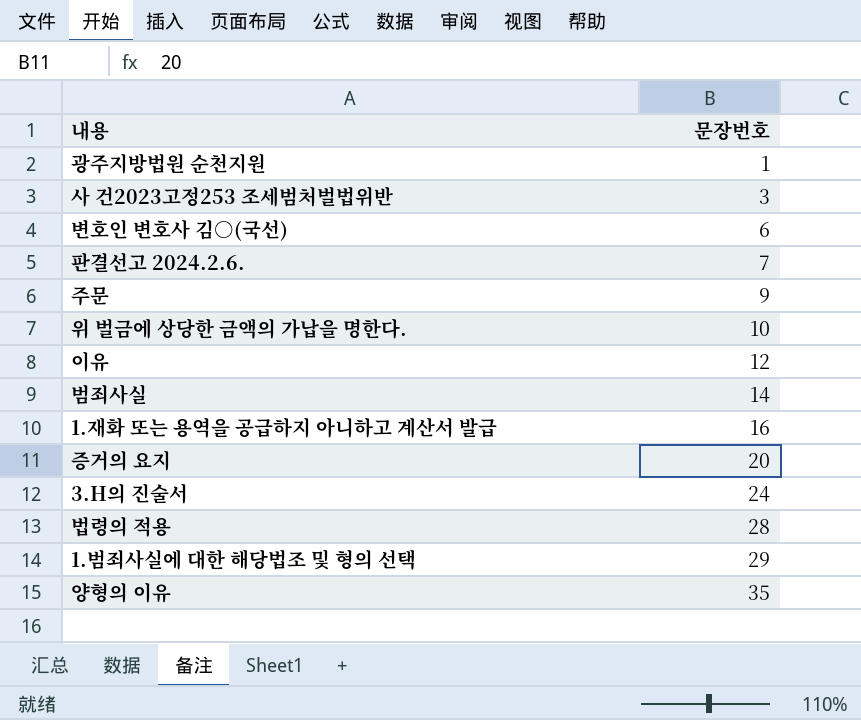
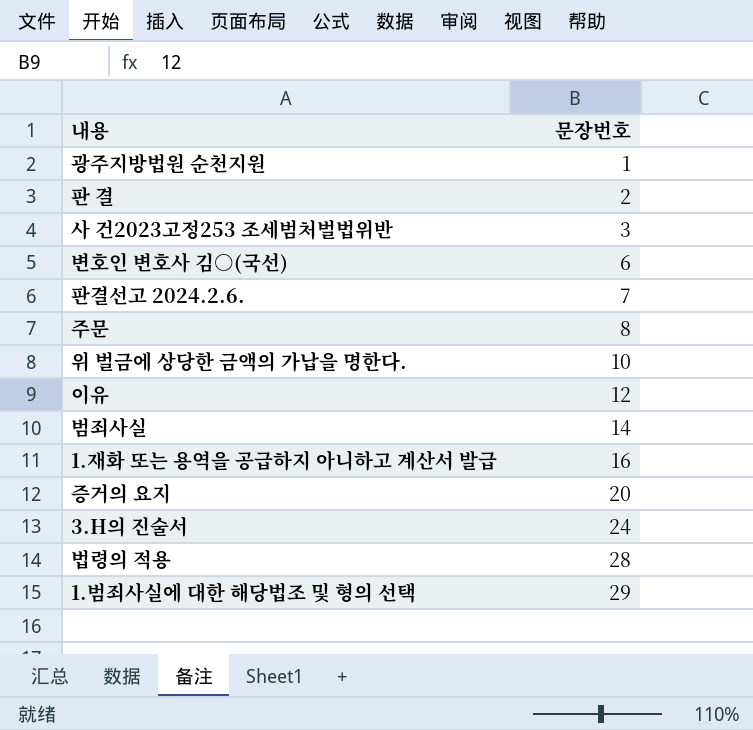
row 양형의 이유: 35 -> none
row 판 결: none -> 2
주문 | 문장번호: 9 -> 8

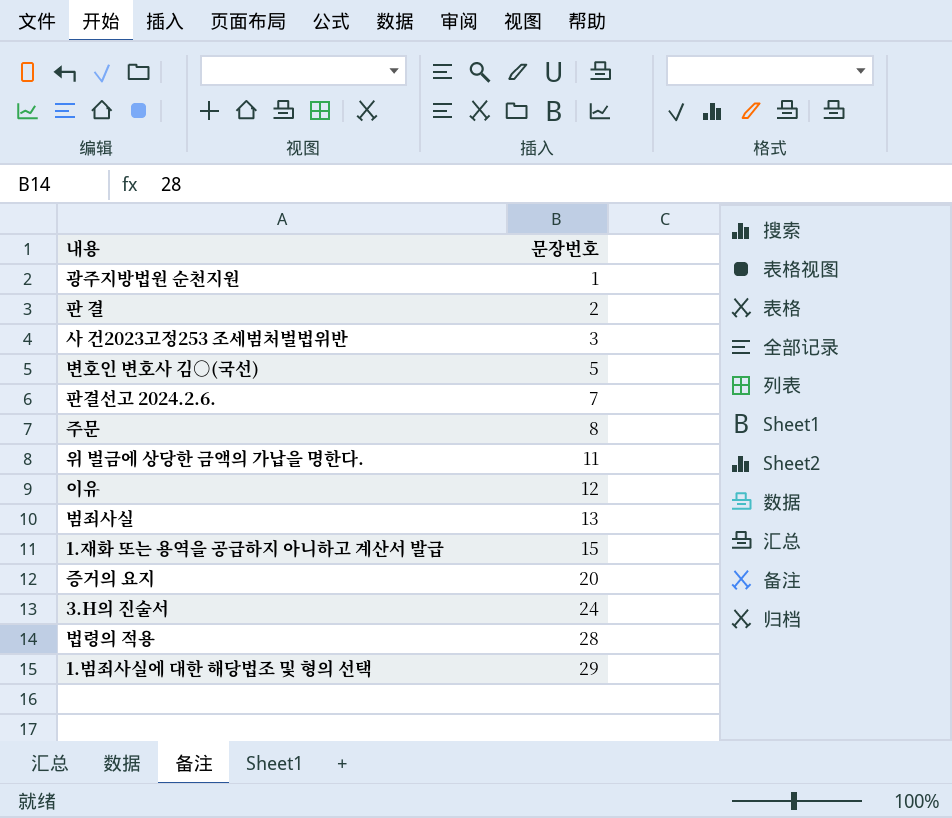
변호인 변호사 김○(국선) | 문장번호: 6 -> 5
위 벌금에 상당한 금액의 가납을 명한다. | 문장번호: 10 -> 11
범죄사실 | 문장번호: 14 -> 13
1.재화 또는 용역을 공급하지 아니하고 계산서 발급 | 문장번호: 16 -> 15

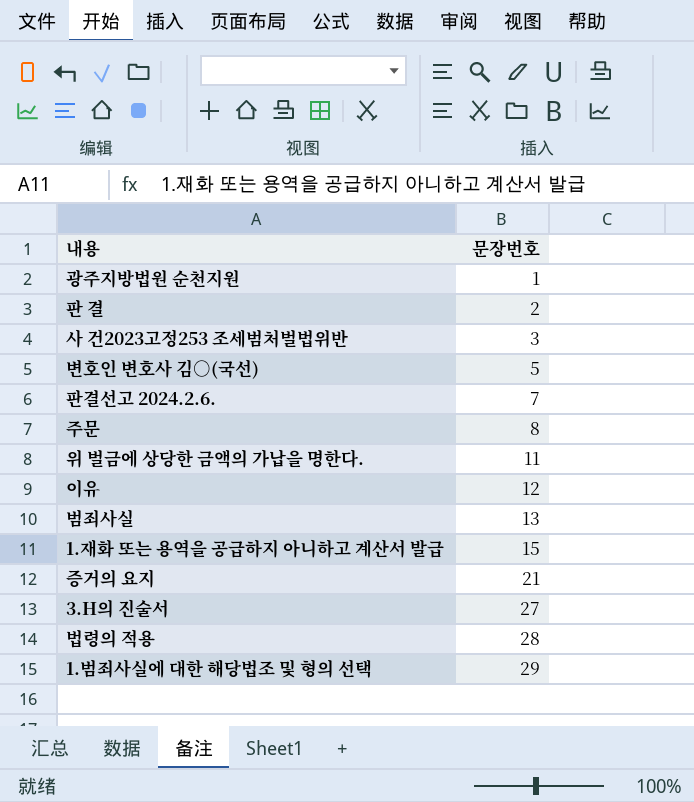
증거의 요지 | 문장번호: 20 -> 21
3.H의 진술서 | 문장번호: 24 -> 27

